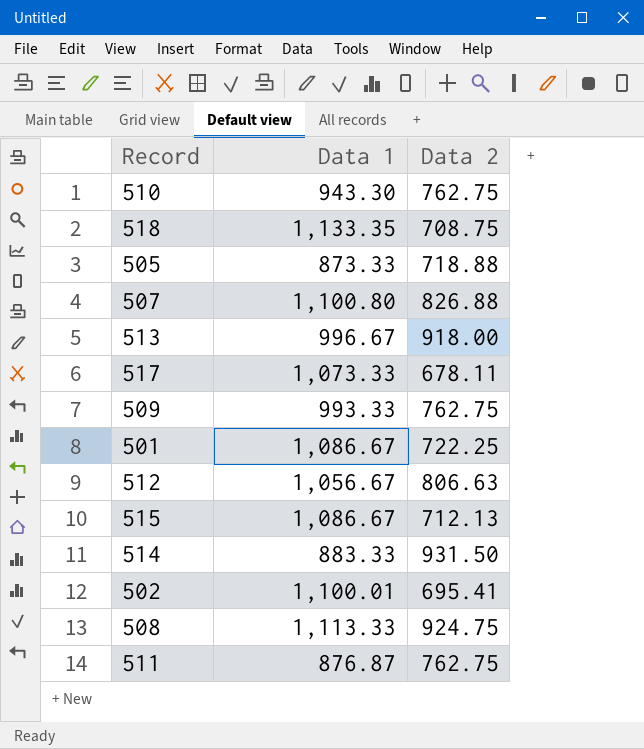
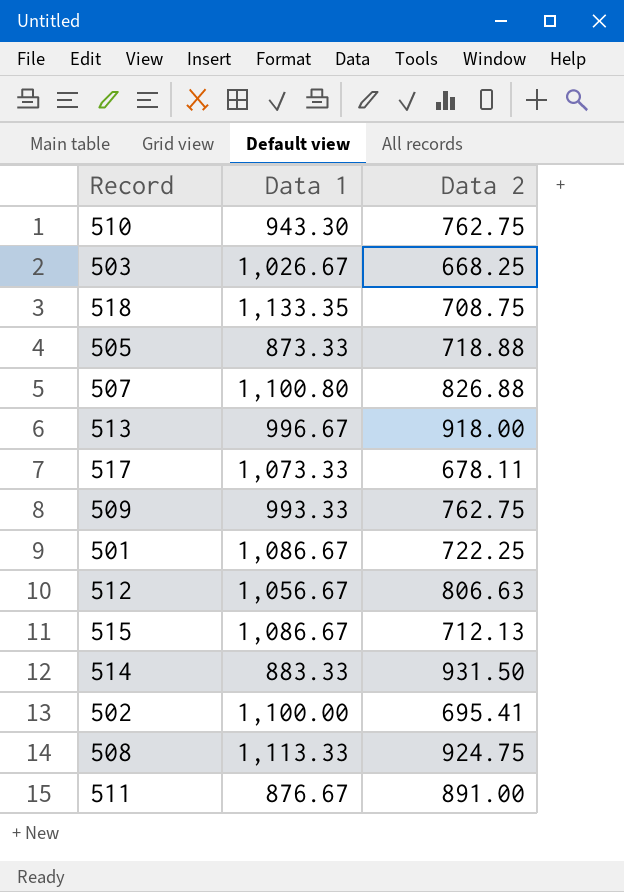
row 503: none -> 1,026.67 | 668.25
502 | Data 1: 1,100.01 -> 1,100.00
511 | Data 1: 876.87 -> 876.67
511 | Data 2: 762.75 -> 891.00

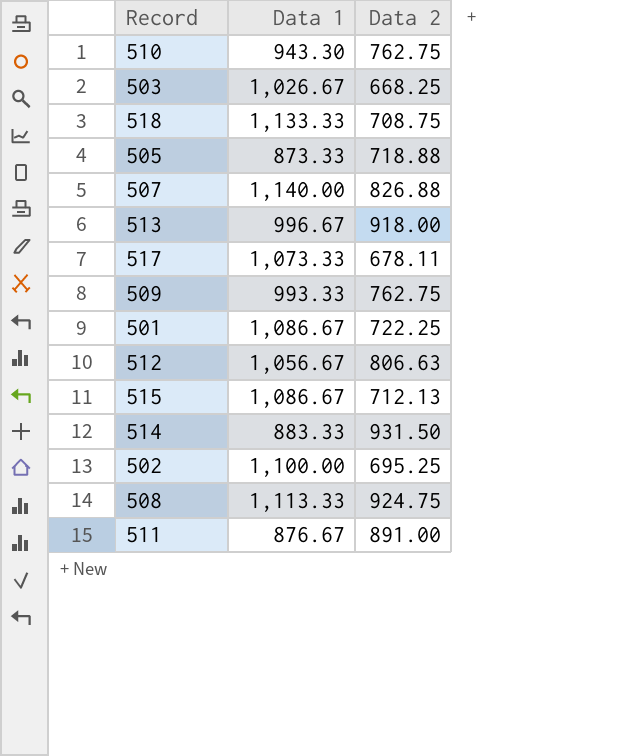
518 | Data 1: 1,133.35 -> 1,133.33
507 | Data 1: 1,100.80 -> 1,140.00
502 | Data 2: 695.41 -> 695.25

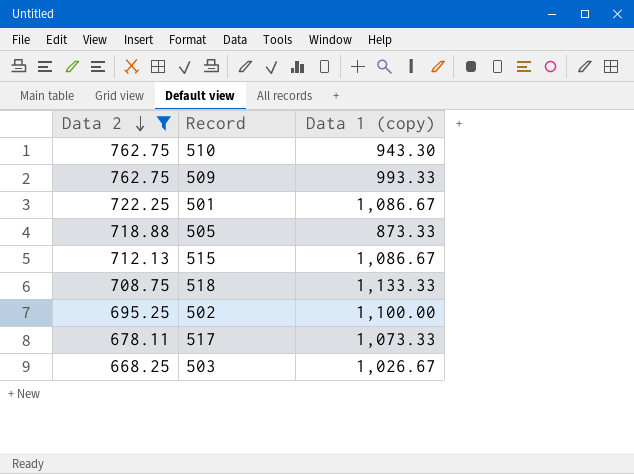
filter: none -> Data 2 <= 762.75
row order: none -> Data 2 descending
column Data 2 | position: 3 -> 1
column name: Data 1 -> Data 1 (copy)

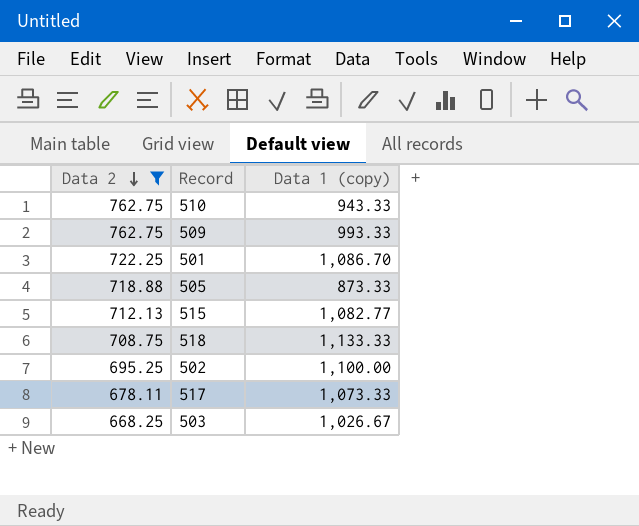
510 | Data 1 (copy): 943.30 -> 943.33
501 | Data 1 (copy): 1,086.67 -> 1,086.70
515 | Data 1 (copy): 1,086.67 -> 1,082.77

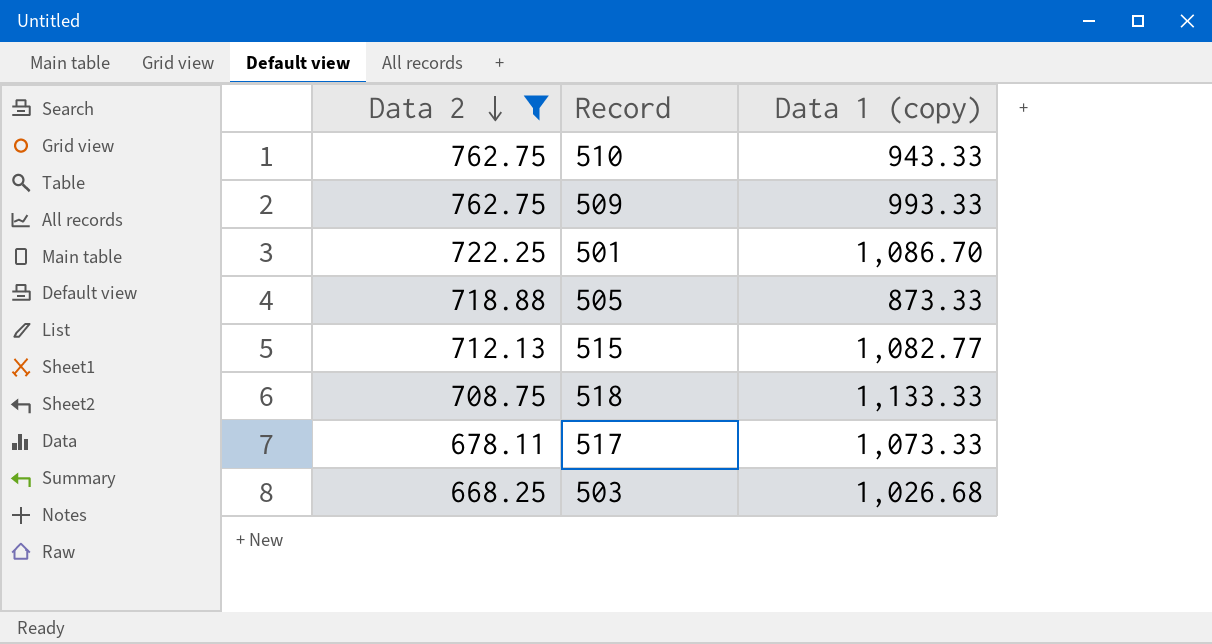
row 502: 695.25 | 1,100.00 -> none
503 | Data 1 (copy): 1,026.67 -> 1,026.68

